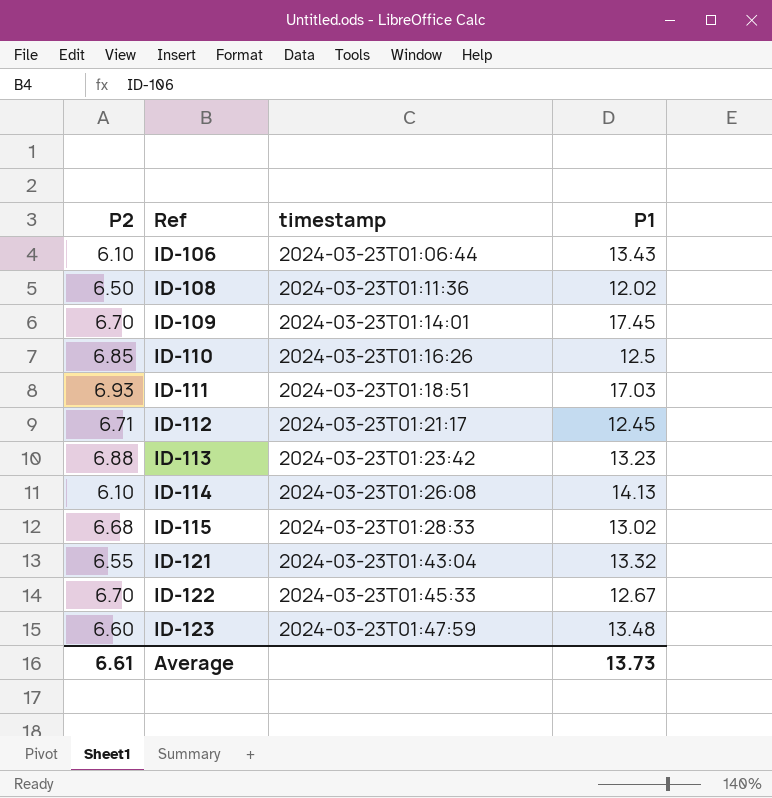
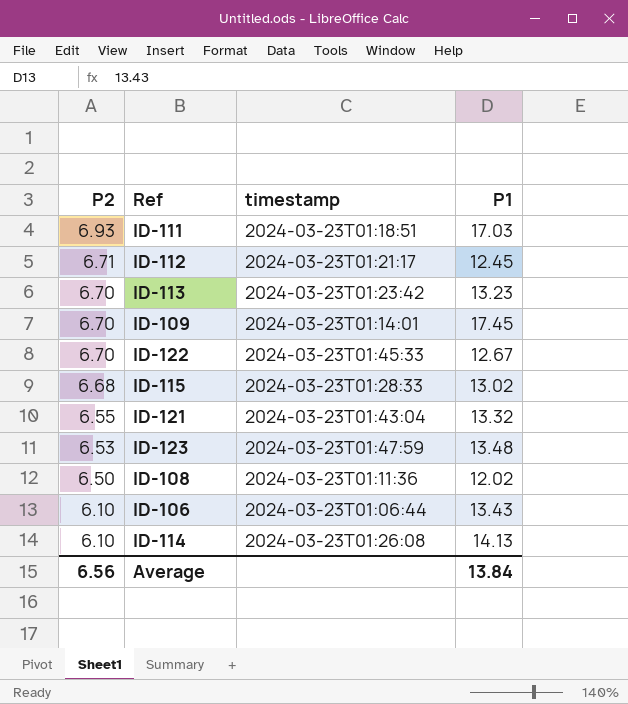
row order: Ref ascending -> P2 descending
row ID-110: 6.85 | 2024-03-23T01:16:26 | 12.5 -> none
ID-113 | P2: 6.88 -> 6.70
ID-123 | P2: 6.60 -> 6.53
Average | P2: 6.61 -> 6.56
Average | P1: 13.73 -> 13.84

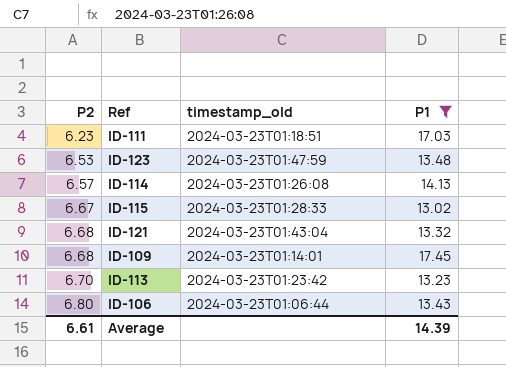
filter: none -> P1 >= 13.02
row order: P2 descending -> P2 ascending
column name: timestamp -> timestamp_old
ID-111 | P2: 6.93 -> 6.23
ID-114 | P2: 6.10 -> 6.57
ID-115 | P2: 6.68 -> 6.67
ID-121 | P2: 6.55 -> 6.68
ID-109 | P2: 6.70 -> 6.68
ID-106 | P2: 6.10 -> 6.80
Average | P2: 6.56 -> 6.61
Average | P1: 13.84 -> 14.39

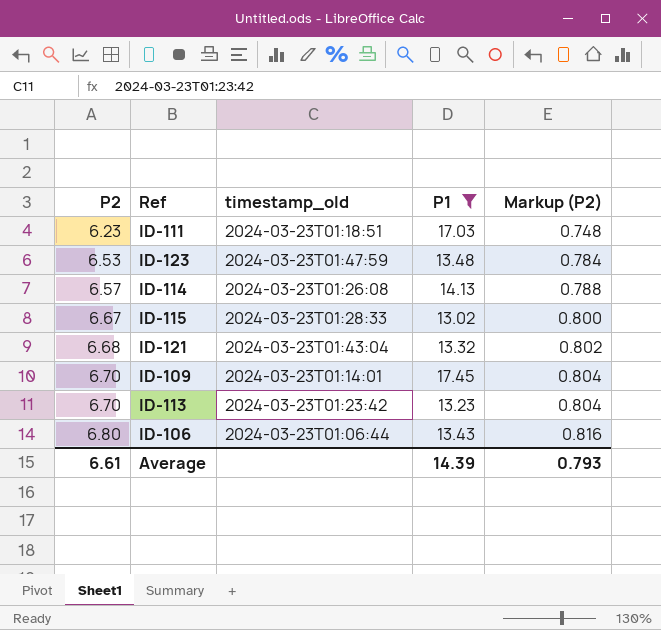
column Markup (P2) | formula: none -> [P2] * 0.12
ID-109 | P2: 6.68 -> 6.70

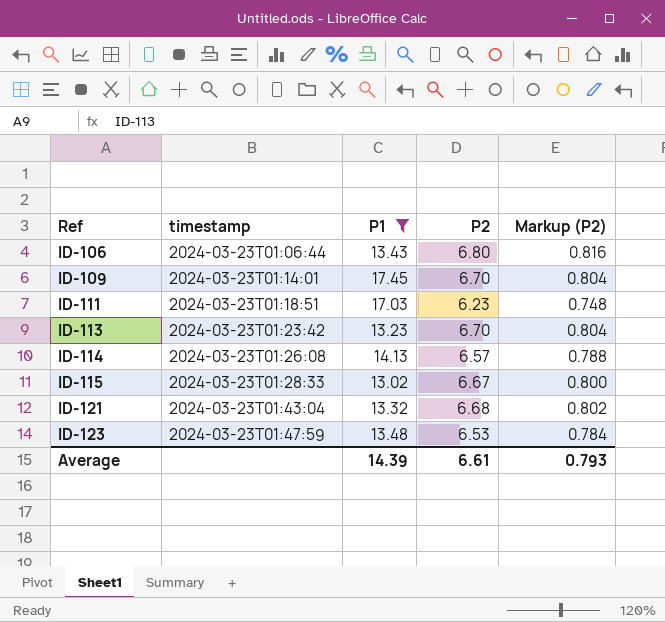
row order: P2 ascending -> Ref ascending
column name: timestamp_old -> timestamp
column P2 | position: 1 -> 4

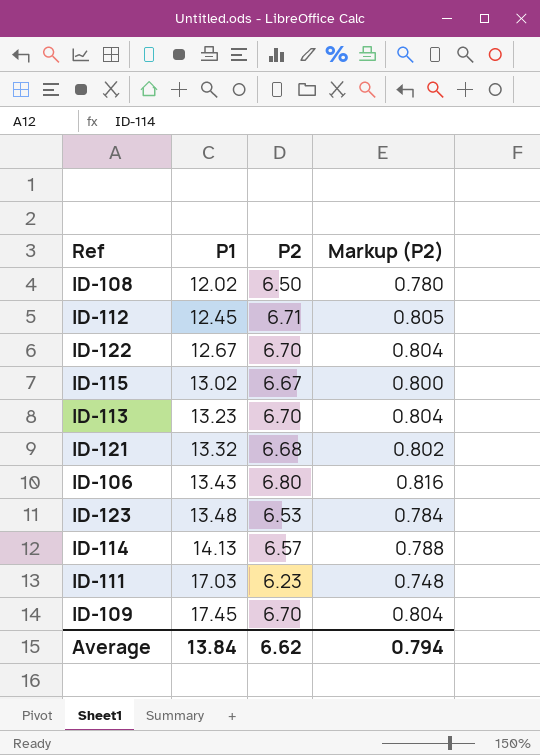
filter: P1 >= 13.02 -> none
row order: Ref ascending -> P1 ascending
column timestamp | position: 2 -> none
Average | P1: 14.39 -> 13.84
Average | P2: 6.61 -> 6.62
Average | Markup (P2): 0.793 -> 0.794

